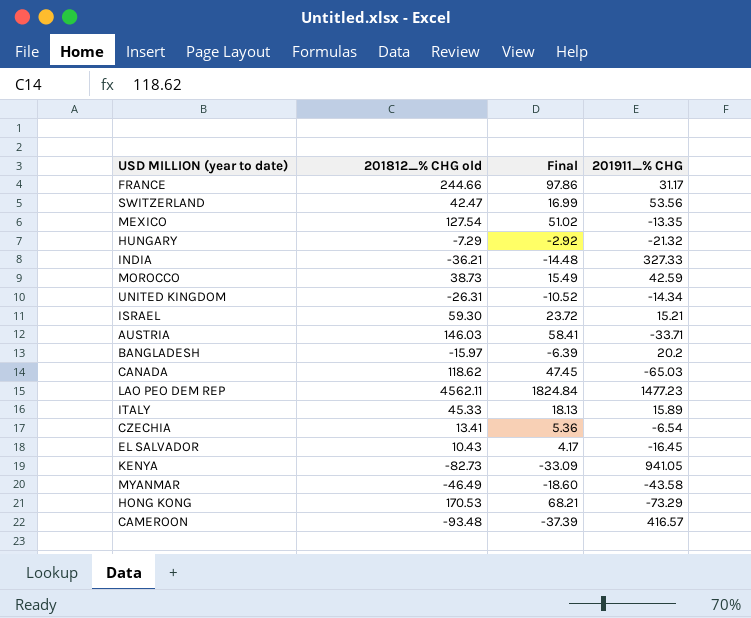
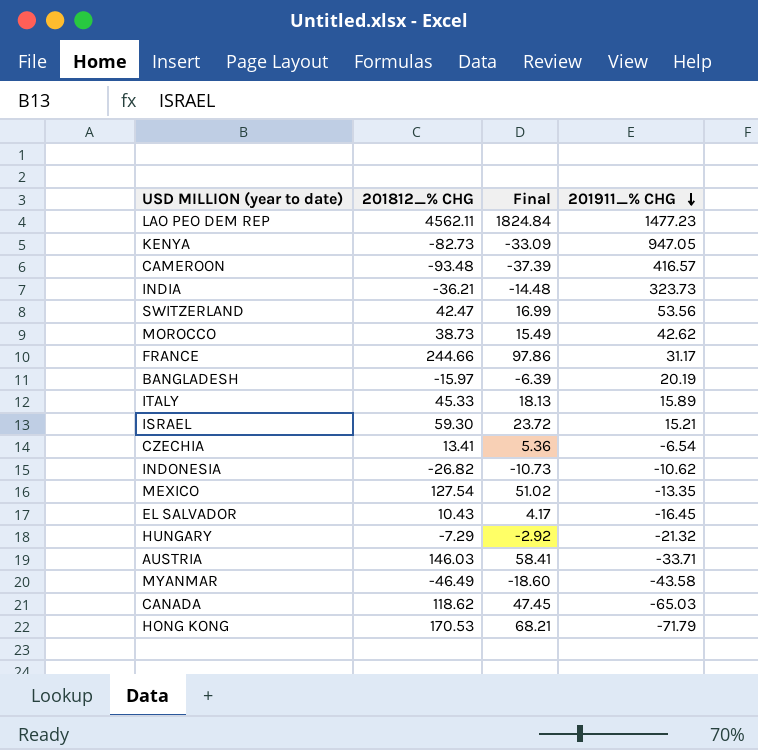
row order: none -> 201911_% CHG descending
column name: 201812_% CHG old -> 201812_% CHG
row UNITED KINGDOM: -26.31 | -10.52 | -14.34 -> none
KENYA | 201911_% CHG: 941.05 -> 947.05
INDIA | 201911_% CHG: 327.33 -> 323.73
MOROCCO | 201911_% CHG: 42.59 -> 42.62
BANGLADESH | 201911_% CHG: 20.2 -> 20.19
row INDONESIA: none -> -26.82 | -10.73 | -10.62
HONG KONG | 201911_% CHG: -73.29 -> -71.79

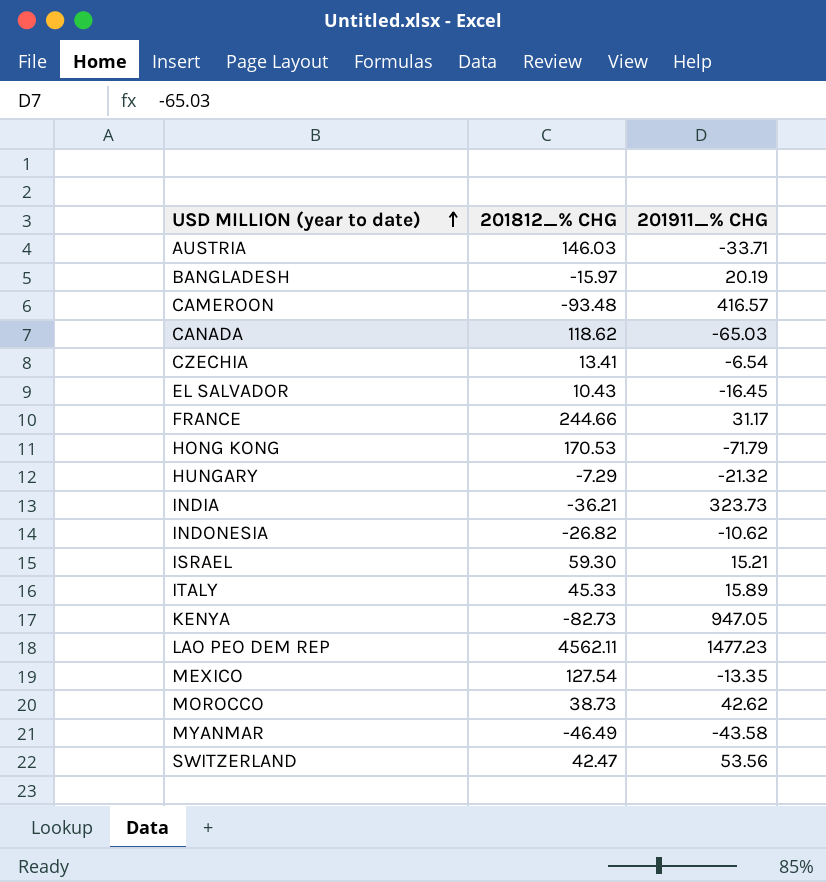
row order: 201911_% CHG descending -> USD MILLION (year to date) ascending
column Final | formula: [201812_% CHG] * 0.4 -> none

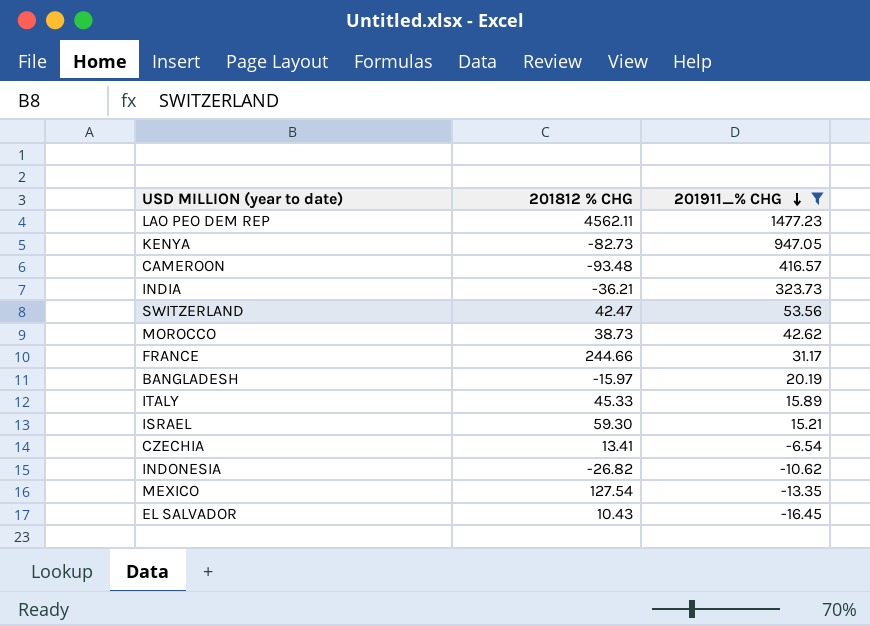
filter: none -> 201911_% CHG >= -16.45
row order: USD MILLION (year to date) ascending -> 201911_% CHG descending
column name: 201812_% CHG -> 201812 % CHG

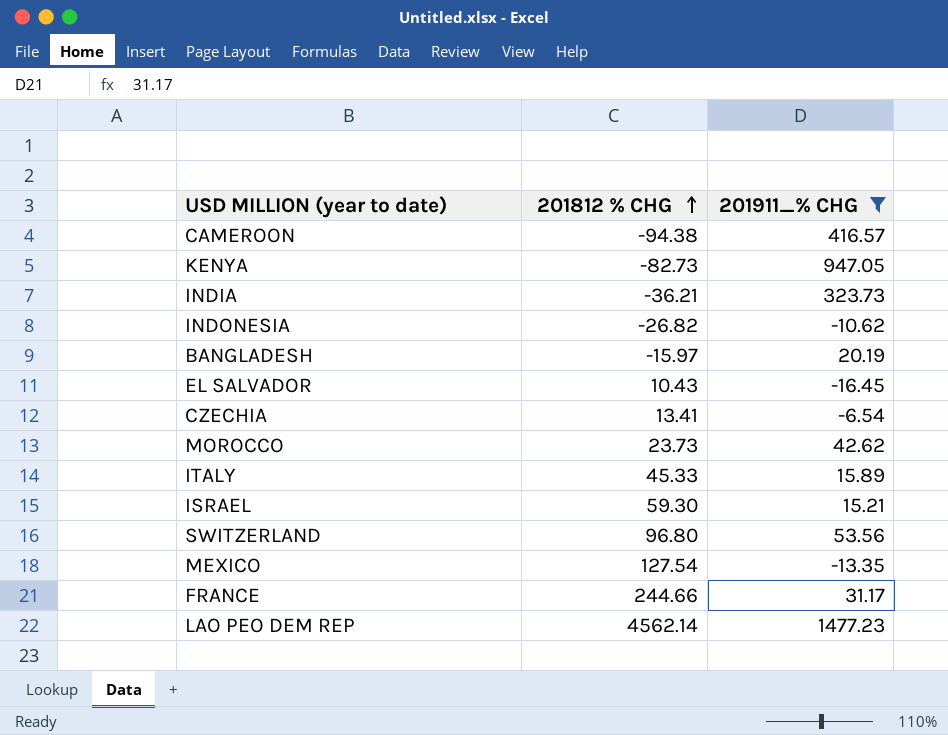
row order: 201911_% CHG descending -> 201812 % CHG ascending
CAMEROON | 201812 % CHG: -93.48 -> -94.38
MOROCCO | 201812 % CHG: 38.73 -> 23.73
SWITZERLAND | 201812 % CHG: 42.47 -> 96.80
LAO PEO DEM REP | 201812 % CHG: 4562.11 -> 4562.14

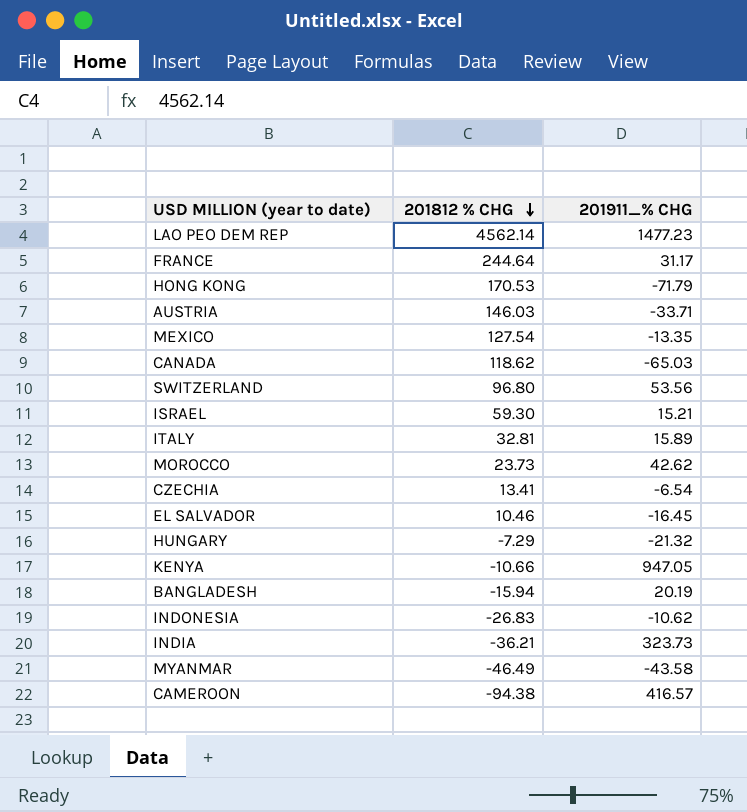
filter: 201911_% CHG >= -16.45 -> none
row order: 201812 % CHG ascending -> 201812 % CHG descending
FRANCE | 201812 % CHG: 244.66 -> 244.64
ITALY | 201812 % CHG: 45.33 -> 32.81
EL SALVADOR | 201812 % CHG: 10.43 -> 10.46
KENYA | 201812 % CHG: -82.73 -> -10.66
BANGLADESH | 201812 % CHG: -15.97 -> -15.94
INDONESIA | 201812 % CHG: -26.82 -> -26.83

